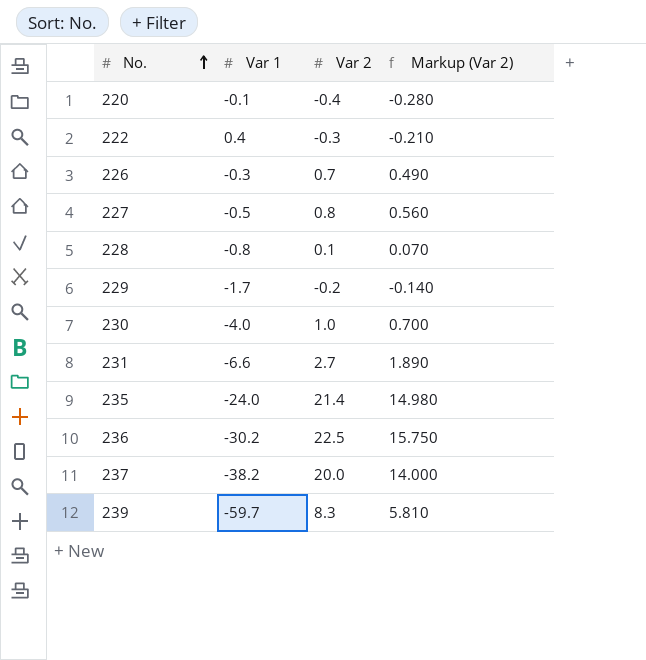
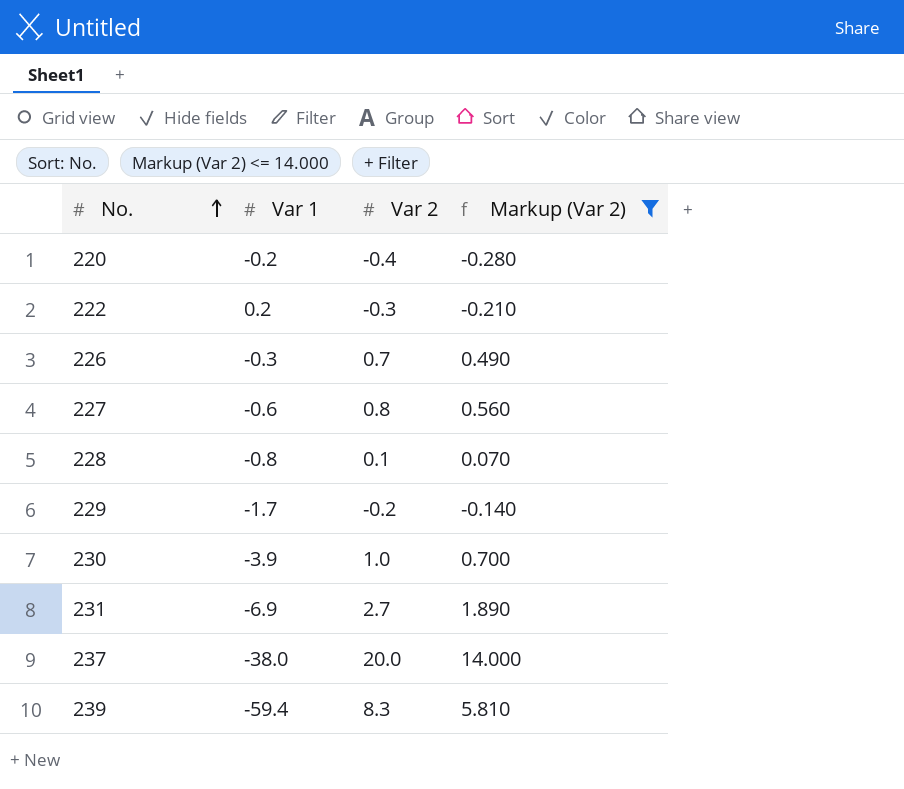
filter: none -> Markup (Var 2) <= 14.000
220 | Var 1: -0.1 -> -0.2
222 | Var 1: 0.4 -> 0.2
227 | Var 1: -0.5 -> -0.6
230 | Var 1: -4.0 -> -3.9
231 | Var 1: -6.6 -> -6.9
237 | Var 1: -38.2 -> -38.0
239 | Var 1: -59.7 -> -59.4

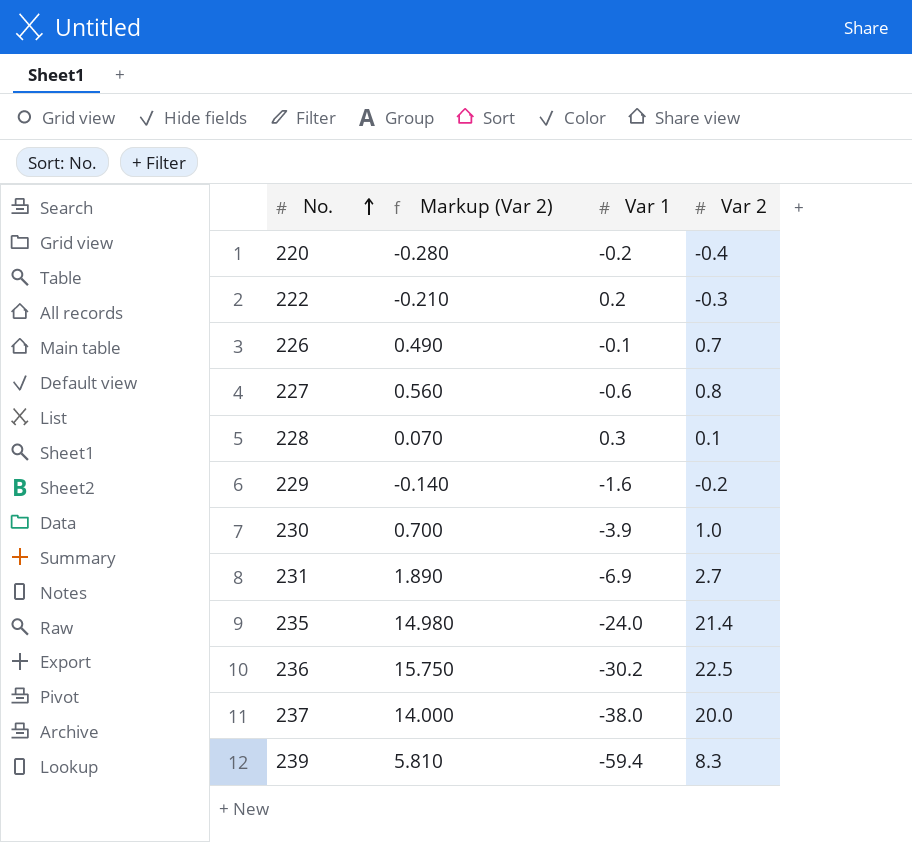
filter: Markup (Var 2) <= 14.000 -> none
column Markup (Var 2) | position: 4 -> 2
226 | Var 1: -0.3 -> -0.1
228 | Var 1: -0.8 -> 0.3
229 | Var 1: -1.7 -> -1.6

